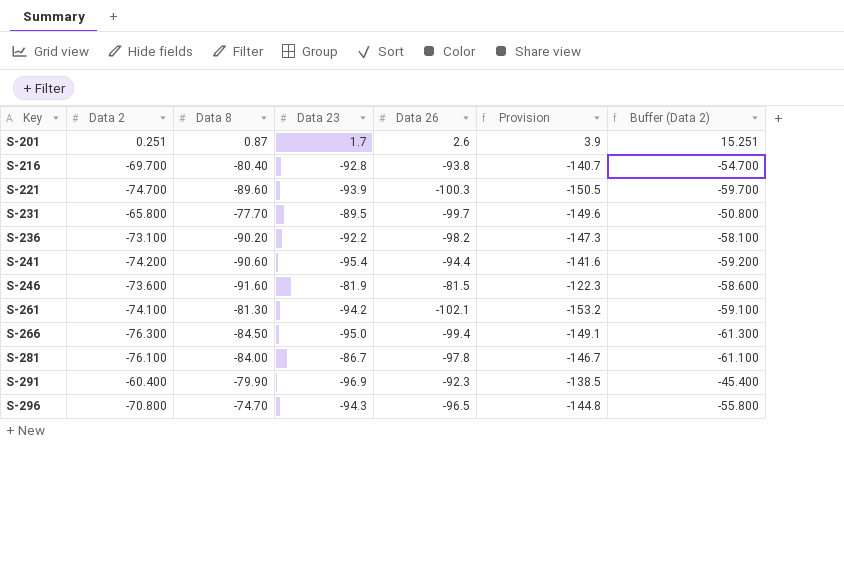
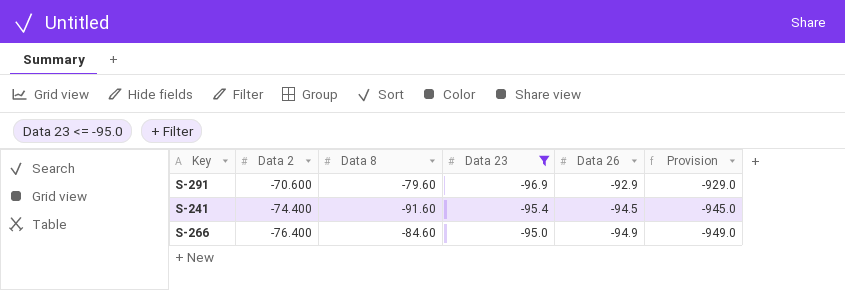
filter: none -> Data 23 <= -95.0
row order: Key ascending -> Data 2 descending
column Buffer (Data 2) | formula: [Data 2] + 15 -> none
column Provision | formula: [Data 26] * 1.5 -> [Data 26] * 10
S-291 | Data 2: -60.400 -> -70.600
S-291 | Data 8: -79.90 -> -79.60
S-291 | Data 26: -92.3 -> -92.9
S-241 | Data 2: -74.200 -> -74.400
S-241 | Data 8: -90.60 -> -91.60
S-241 | Data 26: -94.4 -> -94.5
S-266 | Data 2: -76.300 -> -76.400
S-266 | Data 8: -84.50 -> -84.60
S-266 | Data 26: -99.4 -> -94.9

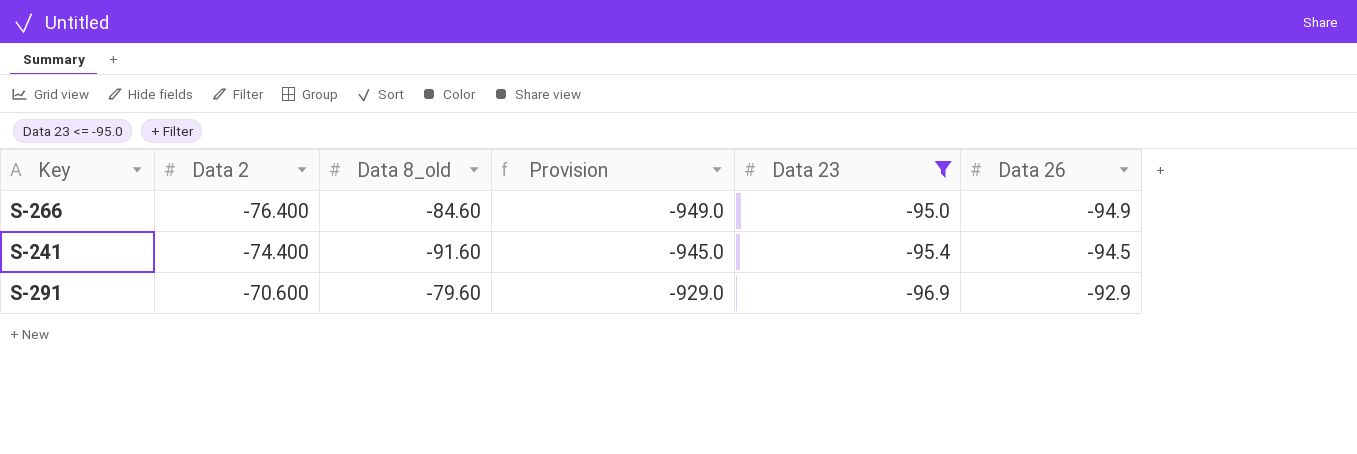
row order: Data 2 descending -> Data 2 ascending
column name: Data 8 -> Data 8_old
column Provision | position: 6 -> 4

